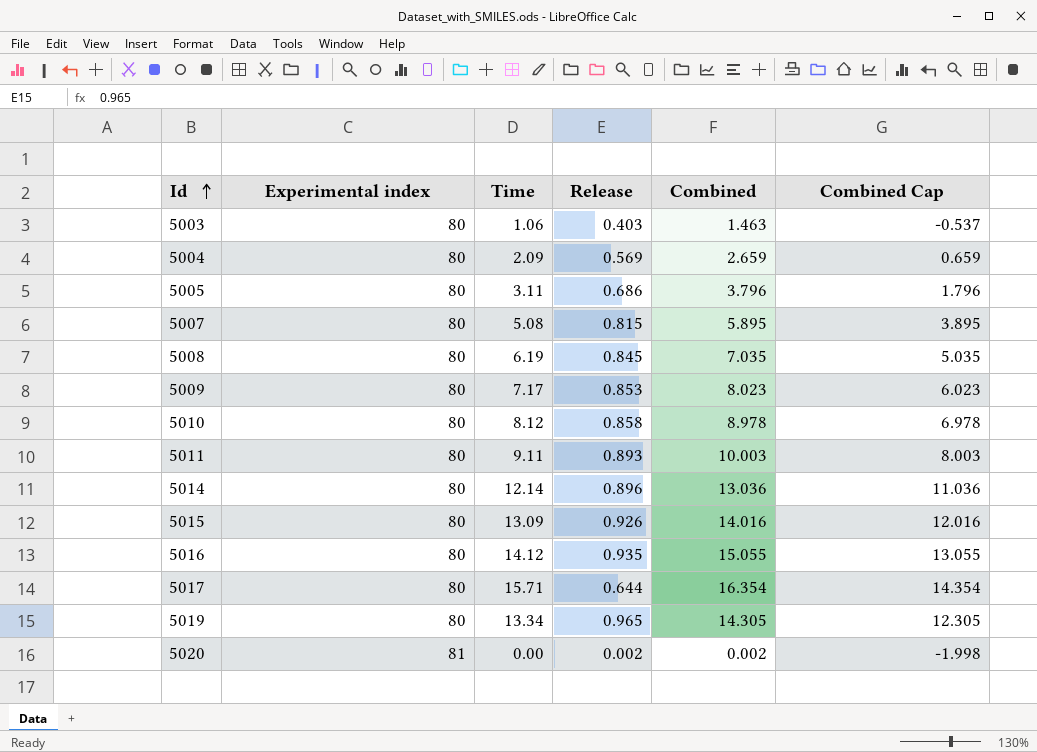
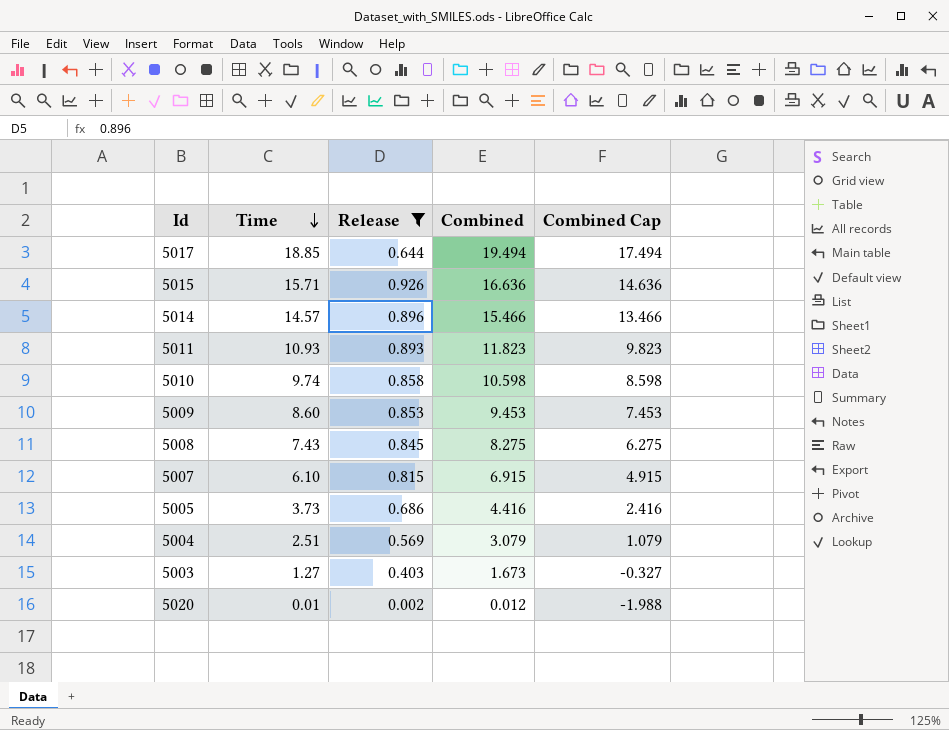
filter: none -> Release <= 0.926
row order: Id ascending -> Time descending
column Experimental index | position: 2 -> none
5017 | Time: 15.71 -> 18.85
5017 | Combined: 16.354 -> 19.494
5017 | Combined Cap: 14.354 -> 17.494
5015 | Time: 13.09 -> 15.71
5015 | Combined: 14.016 -> 16.636
5015 | Combined Cap: 12.016 -> 14.636
5014 | Time: 12.14 -> 14.57
5014 | Combined: 13.036 -> 15.466
5014 | Combined Cap: 11.036 -> 13.466
5011 | Time: 9.11 -> 10.93
5011 | Combined: 10.003 -> 11.823
5011 | Combined Cap: 8.003 -> 9.823
5010 | Time: 8.12 -> 9.74
5010 | Combined: 8.978 -> 10.598
5010 | Combined Cap: 6.978 -> 8.598
5009 | Time: 7.17 -> 8.60
5009 | Combined: 8.023 -> 9.453
5009 | Combined Cap: 6.023 -> 7.453
5008 | Time: 6.19 -> 7.43
5008 | Combined: 7.035 -> 8.275
5008 | Combined Cap: 5.035 -> 6.275
5007 | Time: 5.08 -> 6.10
5007 | Combined: 5.895 -> 6.915
5007 | Combined Cap: 3.895 -> 4.915
5005 | Time: 3.11 -> 3.73
5005 | Combined: 3.796 -> 4.416
5005 | Combined Cap: 1.796 -> 2.416
5004 | Time: 2.09 -> 2.51
5004 | Combined: 2.659 -> 3.079
5004 | Combined Cap: 0.659 -> 1.079
5003 | Time: 1.06 -> 1.27
5003 | Combined: 1.463 -> 1.673
5003 | Combined Cap: -0.537 -> -0.327
5020 | Time: 0.00 -> 0.01
5020 | Combined: 0.002 -> 0.012
5020 | Combined Cap: -1.998 -> -1.988

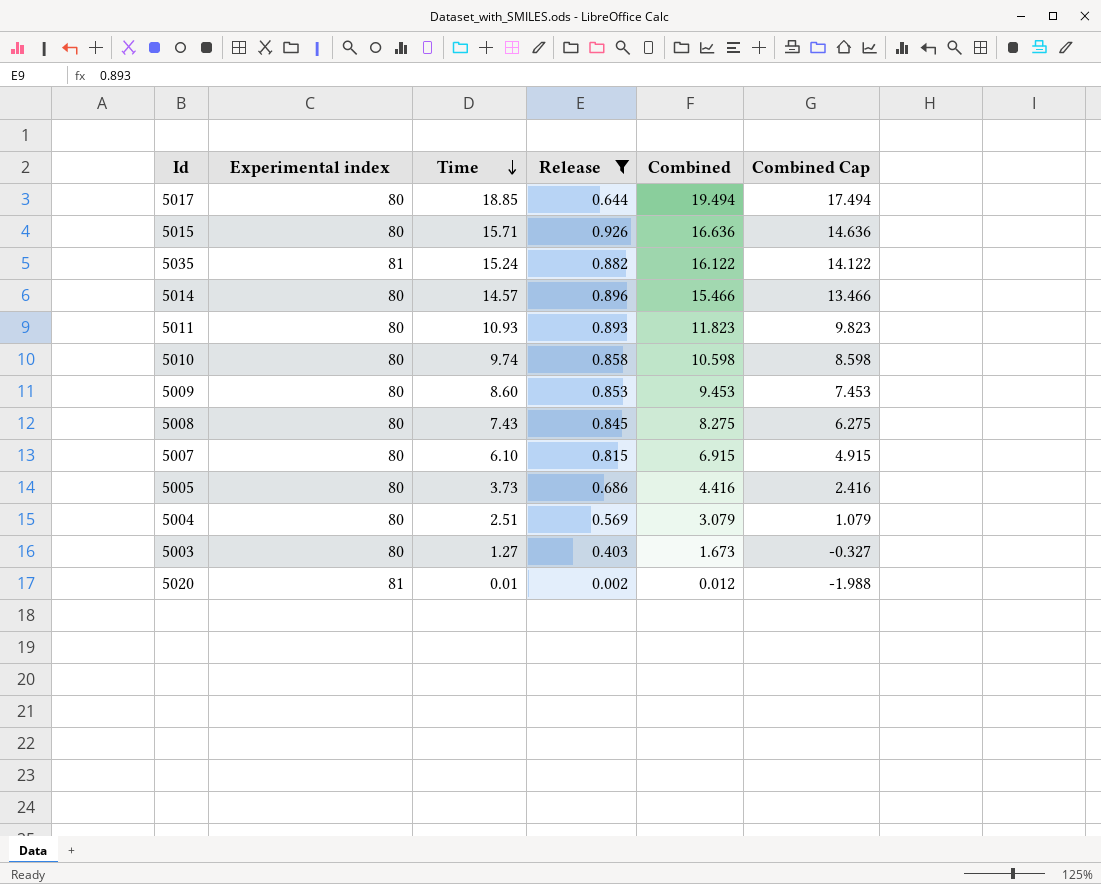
column Experimental index | position: none -> 2
row 5035: none -> 81 | 15.24 | 0.882 | 16.122 | 14.122

